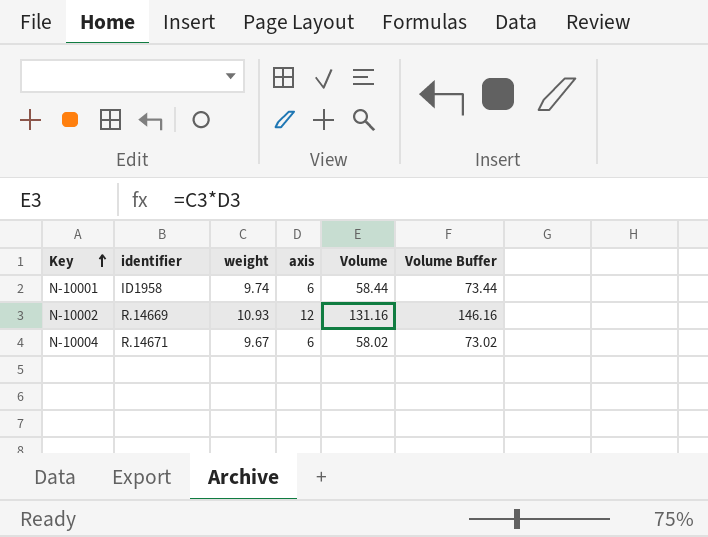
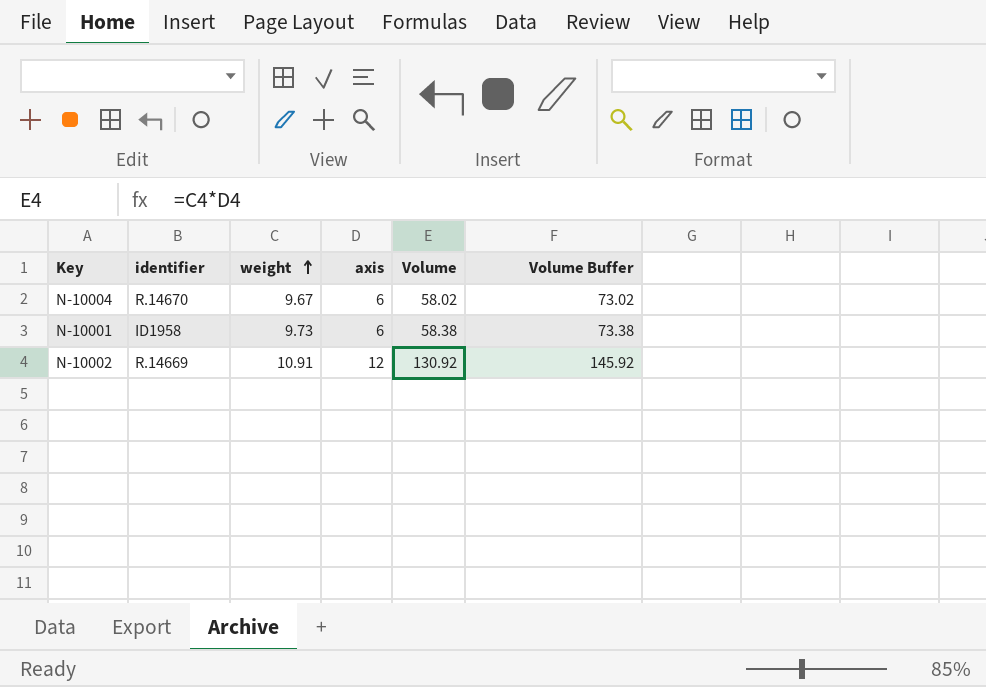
row order: Key ascending -> weight ascending
N-10004 | identifier: R.14671 -> R.14670
N-10001 | weight: 9.74 -> 9.73
N-10001 | Volume: 58.44 -> 58.38
N-10001 | Volume Buffer: 73.44 -> 73.38
N-10002 | weight: 10.93 -> 10.91
N-10002 | Volume: 131.16 -> 130.92
N-10002 | Volume Buffer: 146.16 -> 145.92

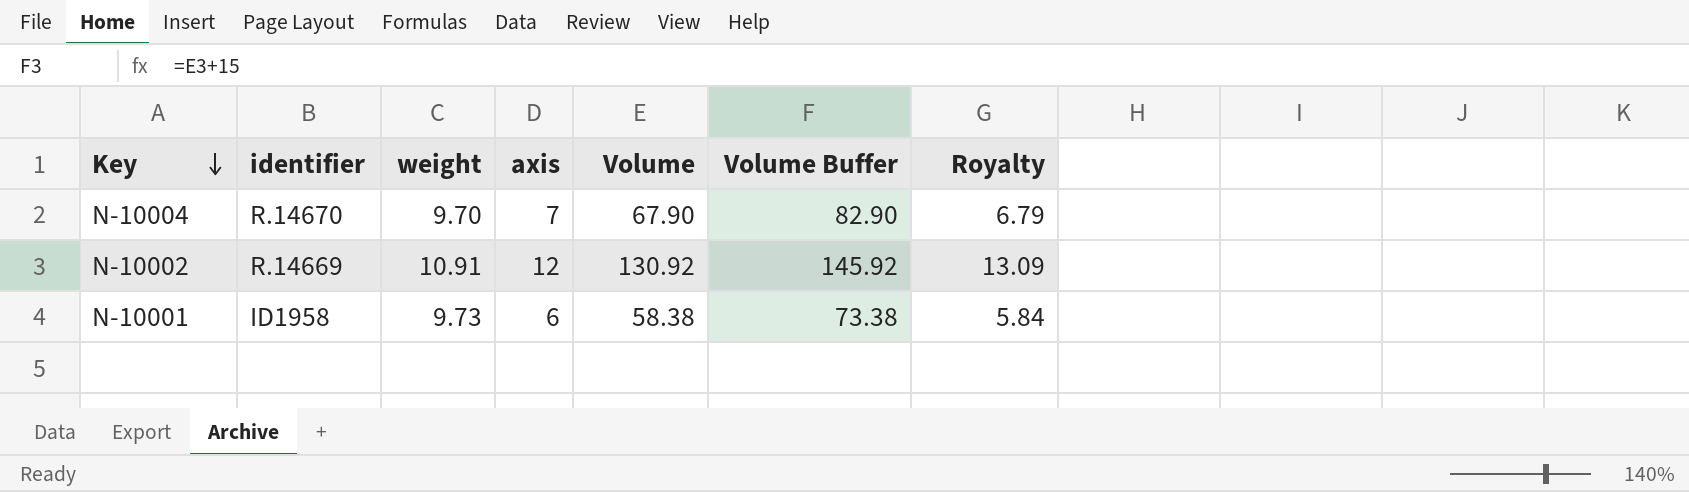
row order: weight ascending -> Key descending
column Royalty | formula: none -> [Volume] * 0.1
N-10004 | weight: 9.67 -> 9.70
N-10004 | axis: 6 -> 7
N-10004 | Volume: 58.02 -> 67.90
N-10004 | Volume Buffer: 73.02 -> 82.90

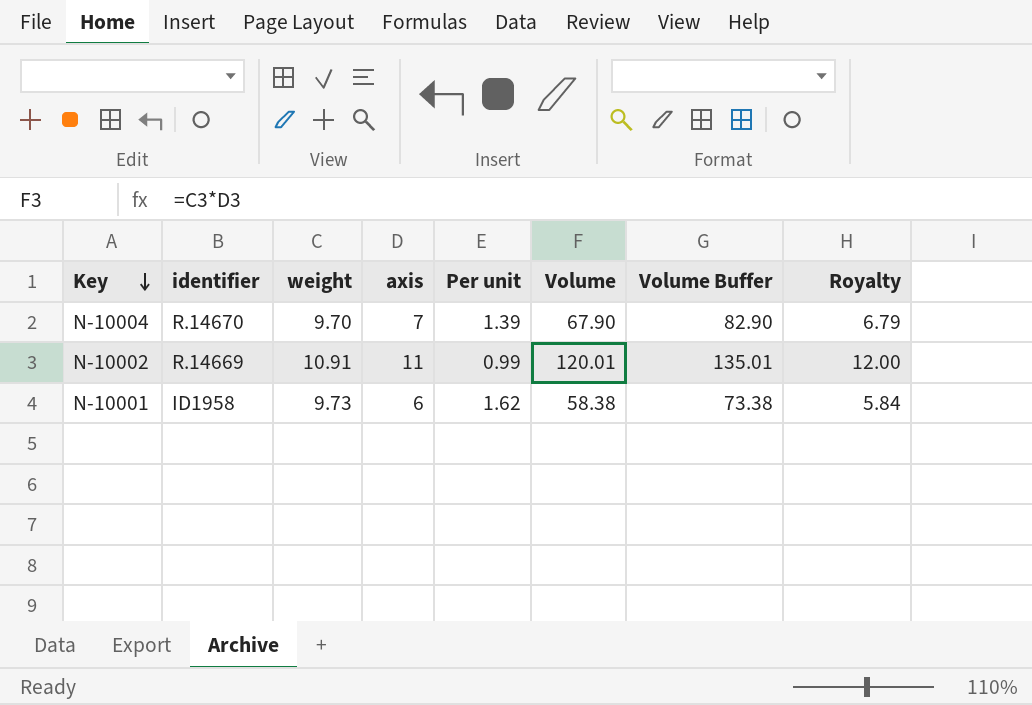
column Per unit | formula: none -> [weight] / [axis]
N-10002 | axis: 12 -> 11
N-10002 | Volume: 130.92 -> 120.01
N-10002 | Volume Buffer: 145.92 -> 135.01
N-10002 | Royalty: 13.09 -> 12.00

